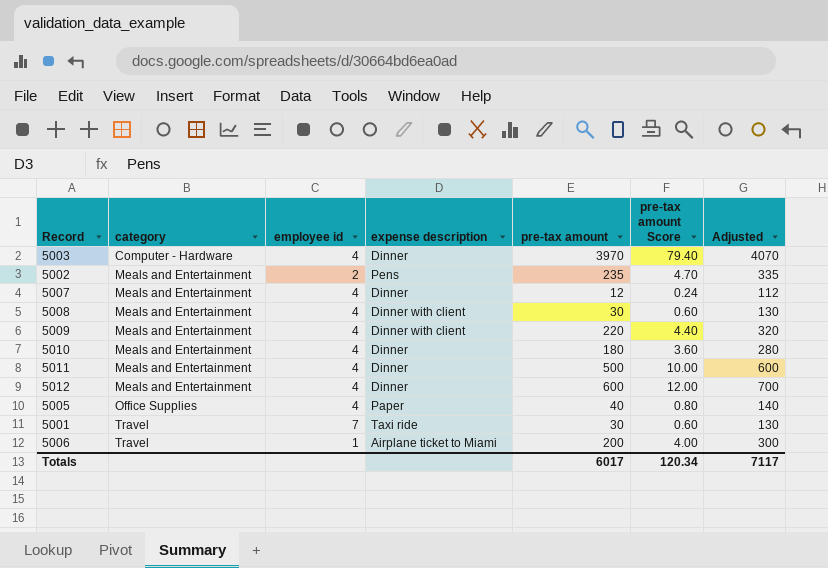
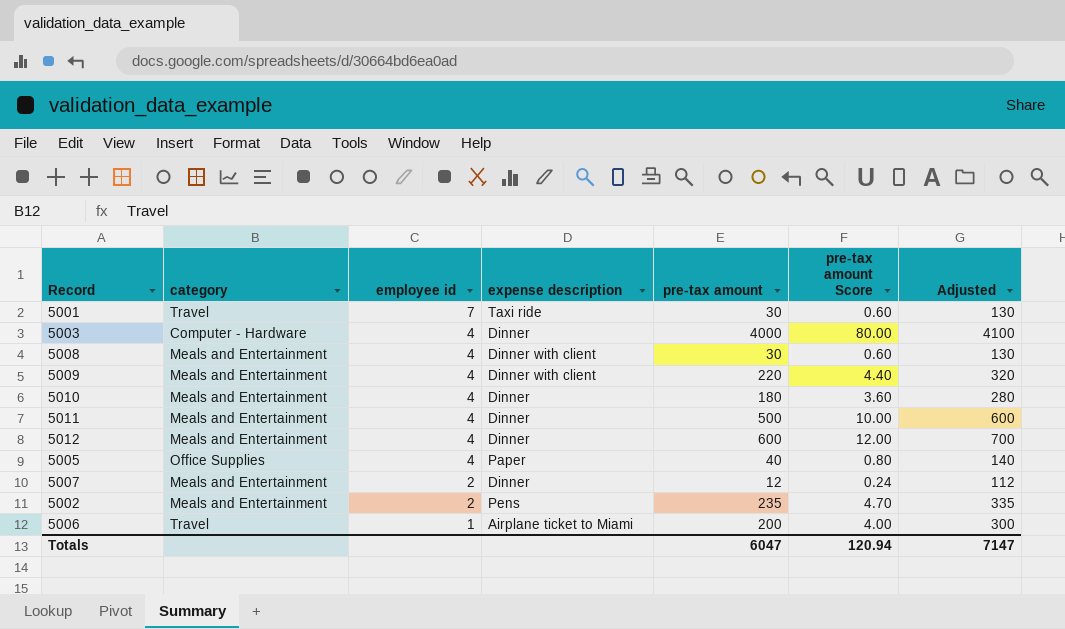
row order: category ascending -> employee id descending
5003 | pre-tax amount: 3970 -> 4000
5003 | pre-tax amount Score: 79.40 -> 80.00
5003 | Adjusted: 4070 -> 4100
5007 | employee id: 4 -> 2
Totals | pre-tax amount: 6017 -> 6047
Totals | pre-tax amount Score: 120.34 -> 120.94
Totals | Adjusted: 7117 -> 7147

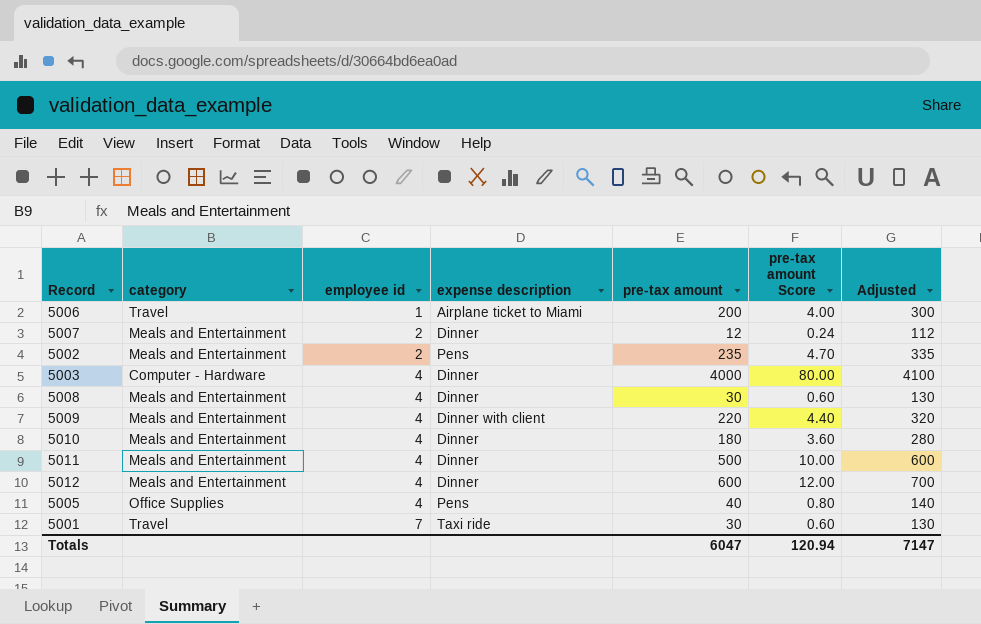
row order: employee id descending -> employee id ascending
5008 | expense description: Dinner with client -> Dinner
5005 | expense description: Paper -> Pens

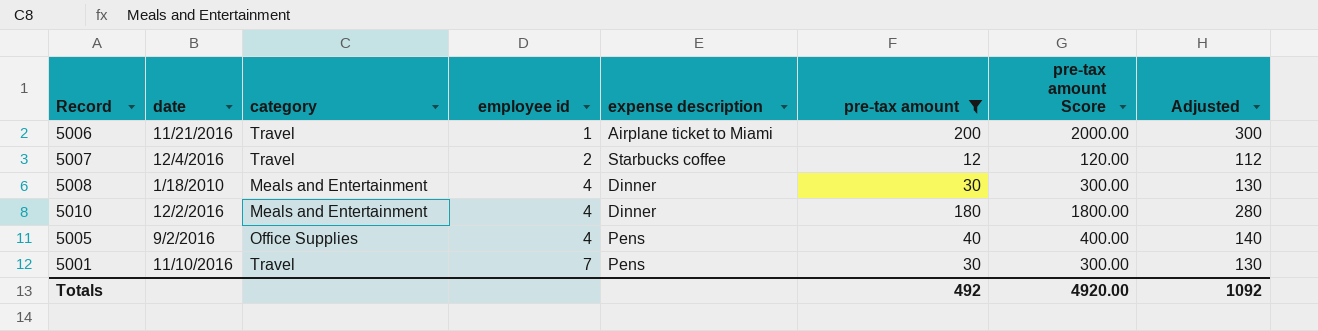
filter: none -> pre-tax amount <= 200
column date | position: none -> 2
column pre-tax amount Score | formula: [pre-tax amount] * 0.02 -> [pre-tax amount] * 10
5007 | category: Meals and Entertainment -> Travel
5007 | expense description: Dinner -> Starbucks coffee
5001 | expense description: Taxi ride -> Pens
Totals | pre-tax amount: 6047 -> 492
Totals | pre-tax amount Score: 120.94 -> 4920.00
Totals | Adjusted: 7147 -> 1092

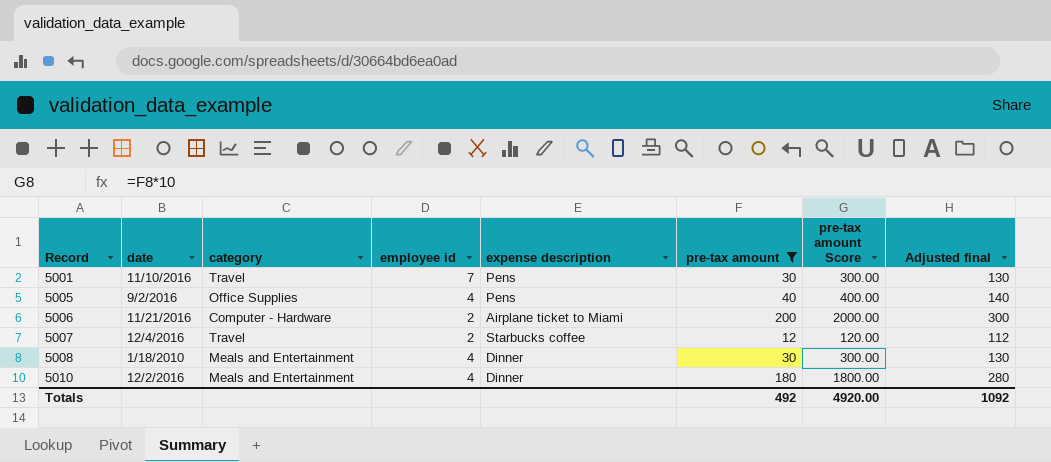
row order: employee id ascending -> Record ascending
column name: Adjusted -> Adjusted final
5006 | category: Travel -> Computer - Hardware
5006 | employee id: 1 -> 2

